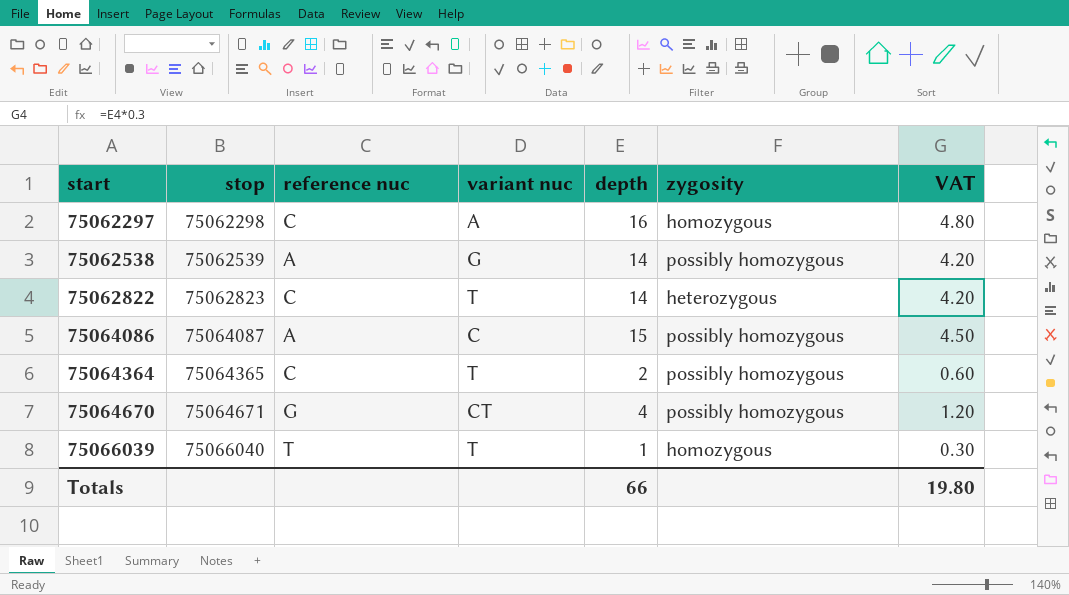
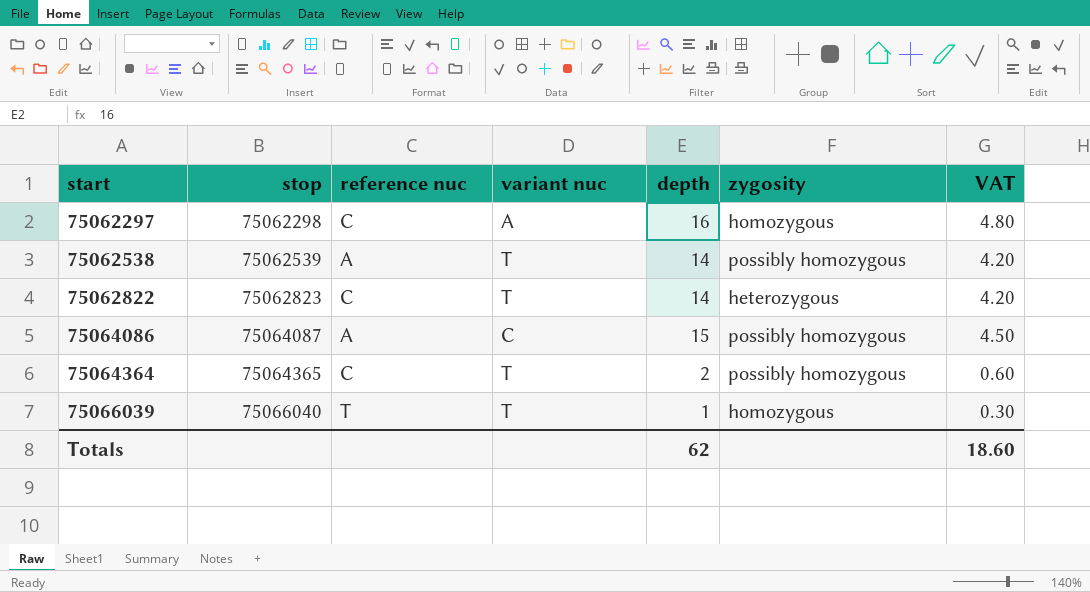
row 75064670: 75064671 | G | CT | 4 | possibly homozygous | 1.20 -> none
75062538 | variant nuc: G -> T
Totals | depth: 66 -> 62
Totals | VAT: 19.80 -> 18.60

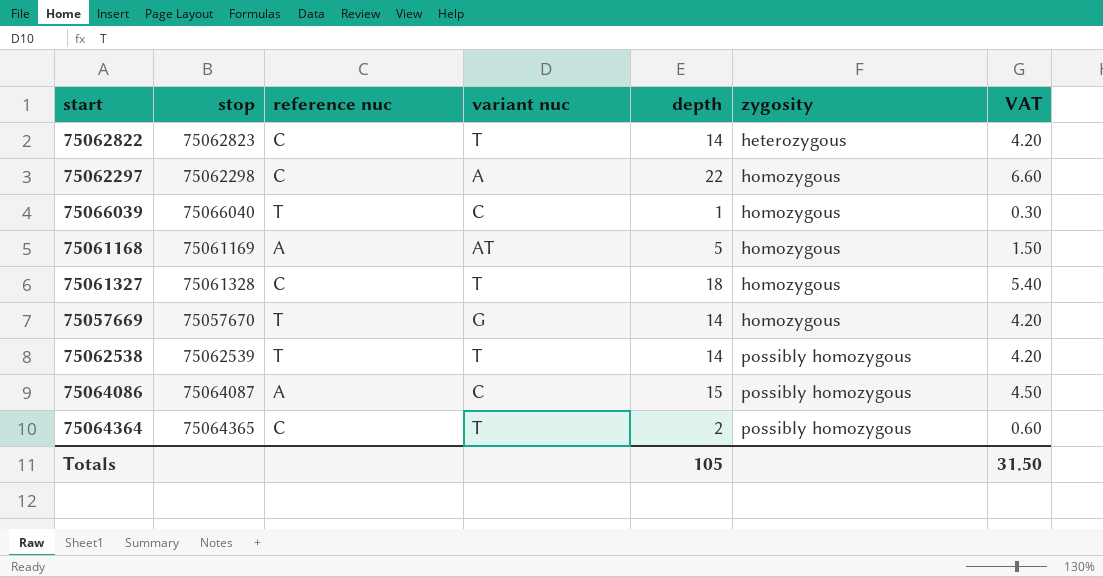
row order: start ascending -> zygosity ascending
75062297 | depth: 16 -> 22
75062297 | VAT: 4.80 -> 6.60
75066039 | variant nuc: T -> C
row 75061168: none -> 75061169 | A | AT | 5 | homozygous | 1.50
row 75061327: none -> 75061328 | C | T | 18 | homozygous | 5.40
row 75057669: none -> 75057670 | T | G | 14 | homozygous | 4.20
75062538 | reference nuc: A -> T
Totals | depth: 62 -> 105
Totals | VAT: 18.60 -> 31.50

